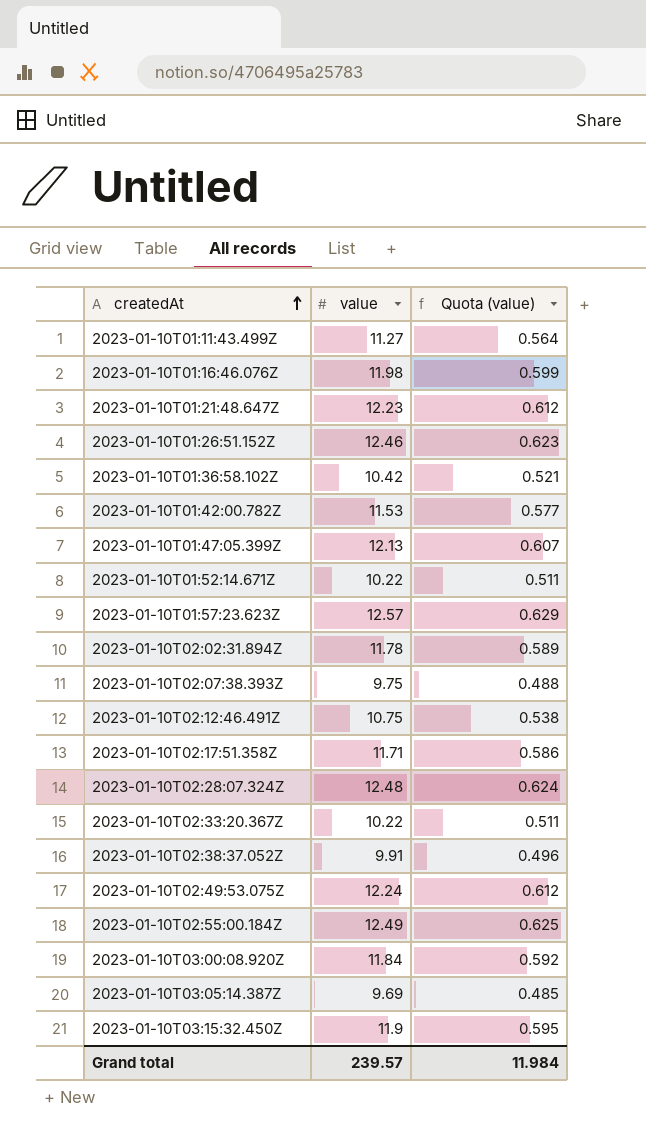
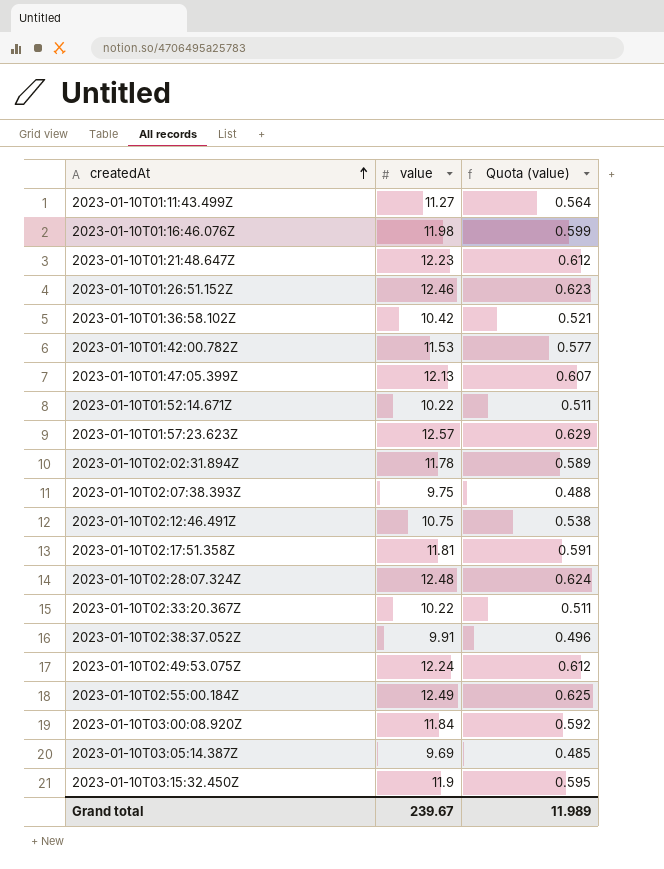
2023-01-10T02:17:51.358Z | value: 11.71 -> 11.81
2023-01-10T02:17:51.358Z | Quota (value): 0.586 -> 0.591
Grand total | value: 239.57 -> 239.67
Grand total | Quota (value): 11.984 -> 11.989

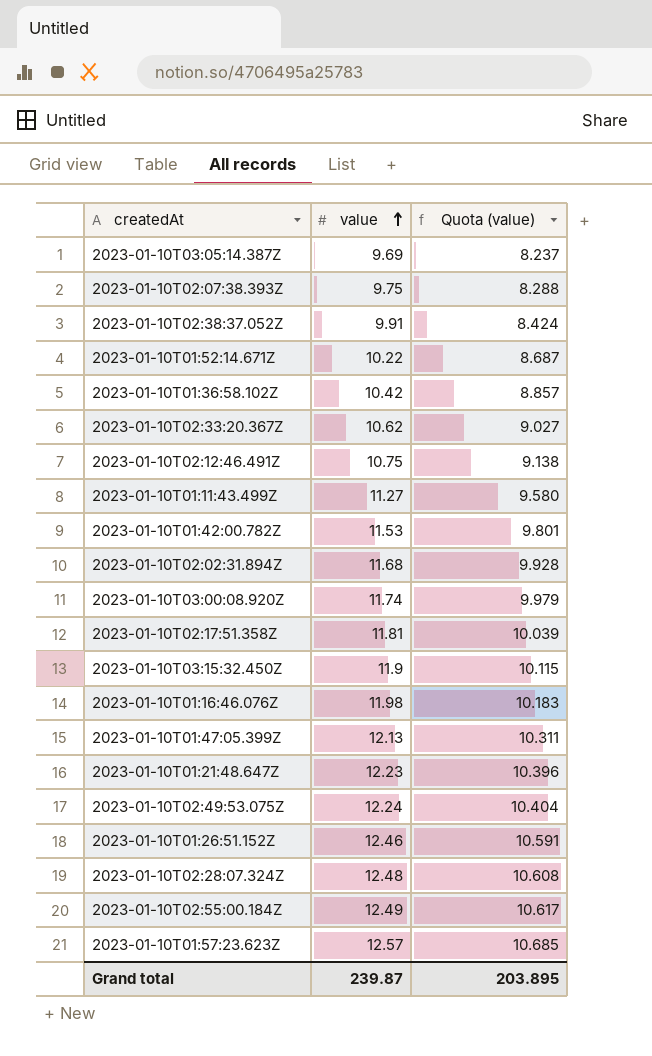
row order: createdAt ascending -> value ascending
column Quota (value) | formula: [value] * 0.05 -> [value] * 0.85
2023-01-10T02:33:20.367Z | value: 10.22 -> 10.62
2023-01-10T02:02:31.894Z | value: 11.78 -> 11.68
2023-01-10T03:00:08.920Z | value: 11.84 -> 11.74
Grand total | value: 239.67 -> 239.87
Grand total | Quota (value): 11.989 -> 203.895

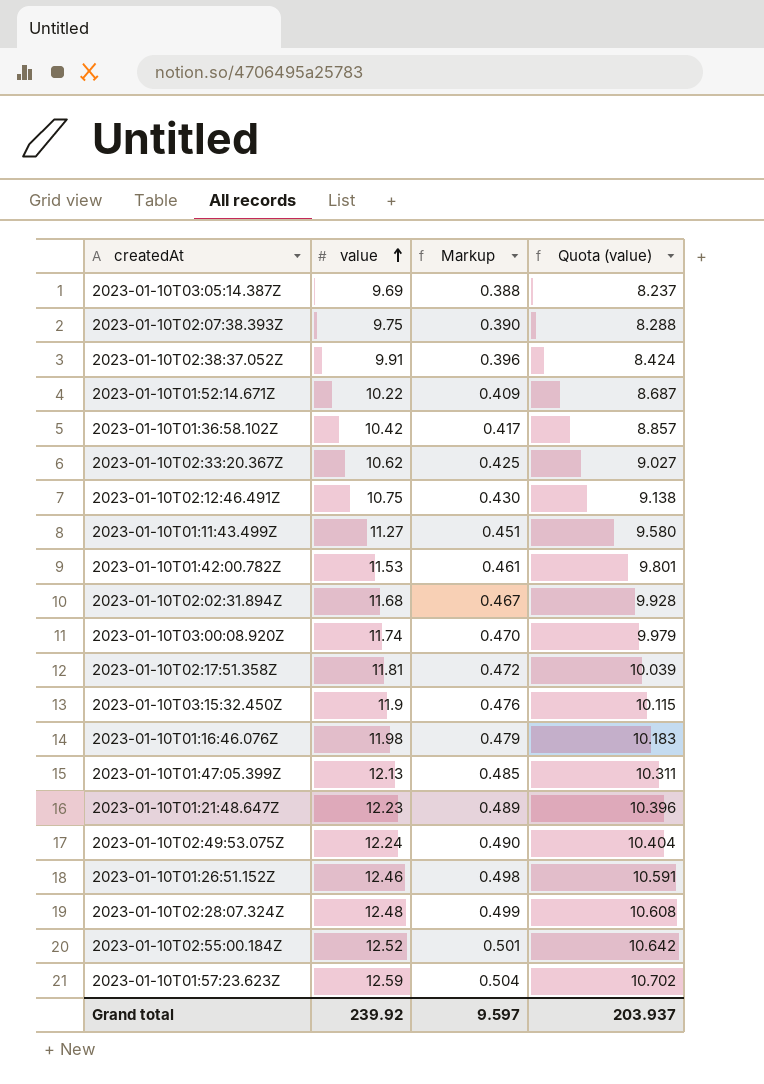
column Markup | formula: none -> [value] * 0.04
2023-01-10T02:55:00.184Z | value: 12.49 -> 12.52
2023-01-10T02:55:00.184Z | Quota (value): 10.617 -> 10.642
2023-01-10T01:57:23.623Z | value: 12.57 -> 12.59
2023-01-10T01:57:23.623Z | Quota (value): 10.685 -> 10.702
Grand total | value: 239.87 -> 239.92
Grand total | Quota (value): 203.895 -> 203.937

